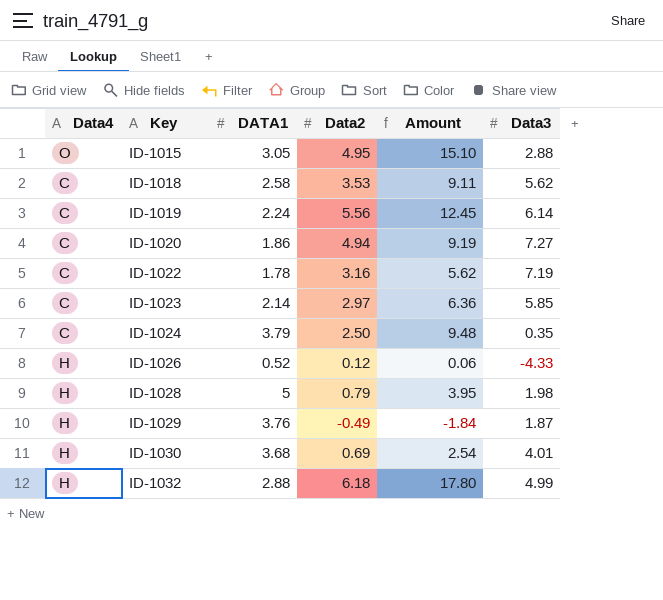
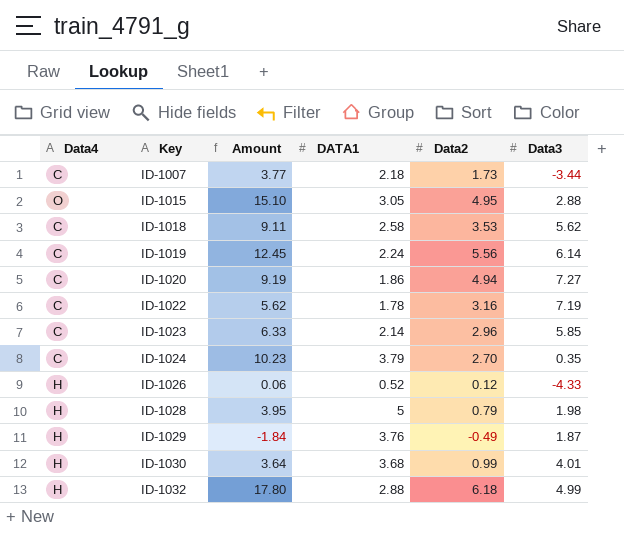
column Amount | position: 5 -> 3
row ID-1007: none -> C | 3.77 | 2.18 | 1.73 | -3.44
ID-1023 | Amount: 6.36 -> 6.33
ID-1023 | Data2: 2.97 -> 2.96
ID-1024 | Amount: 9.48 -> 10.23
ID-1024 | Data2: 2.50 -> 2.70
ID-1030 | Amount: 2.54 -> 3.64
ID-1030 | Data2: 0.69 -> 0.99

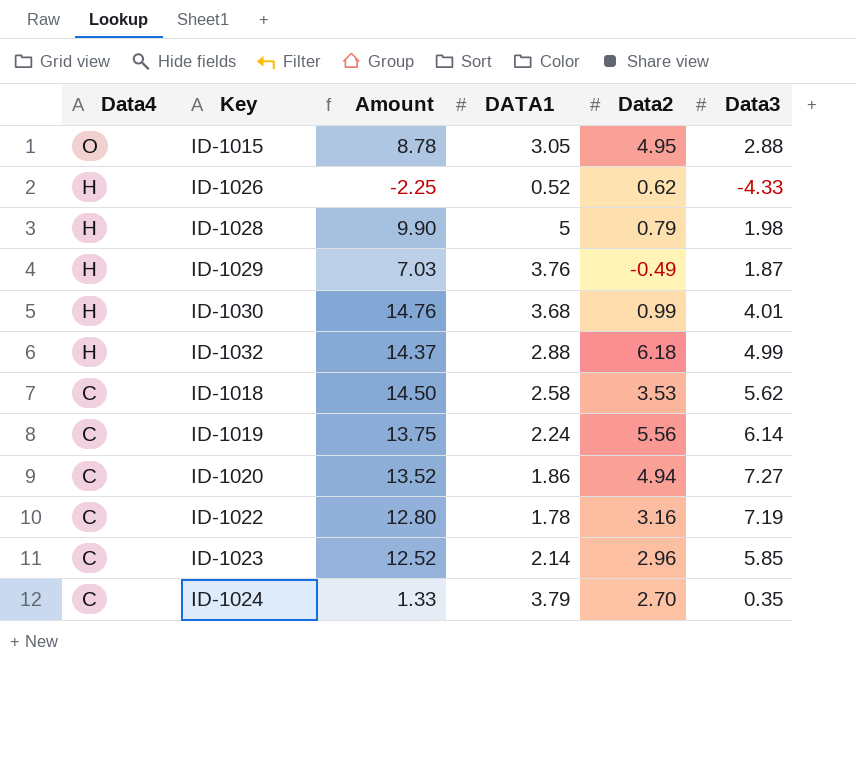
row order: Key ascending -> Data4 descending
column Amount | formula: [DATA1] * [Data2] -> [DATA1] * [Data3]
row ID-1007: C | 3.77 | 2.18 | 1.73 | -3.44 -> none
ID-1026 | Data2: 0.12 -> 0.62

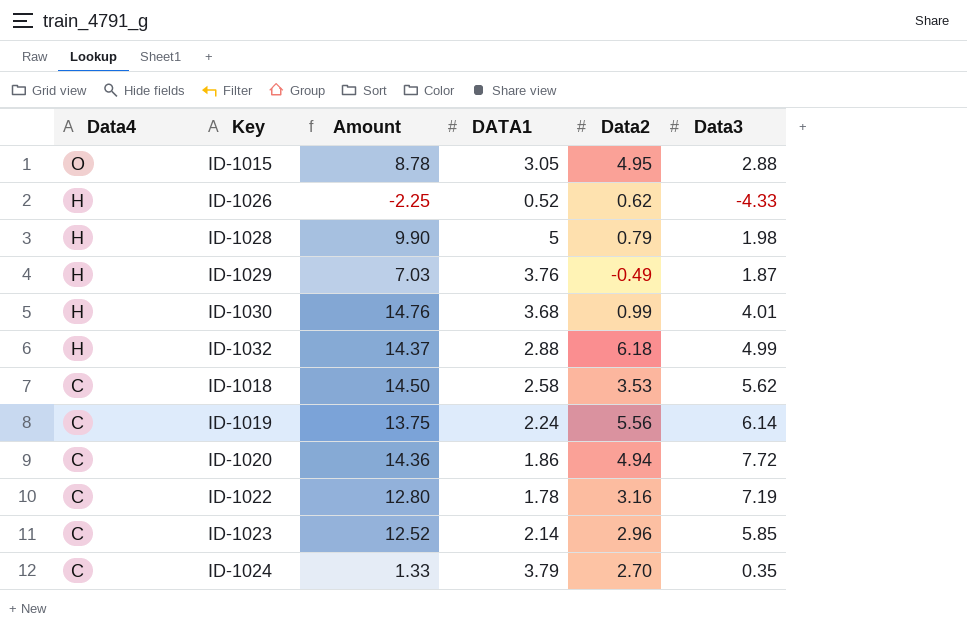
ID-1020 | Amount: 13.52 -> 14.36
ID-1020 | Data3: 7.27 -> 7.72

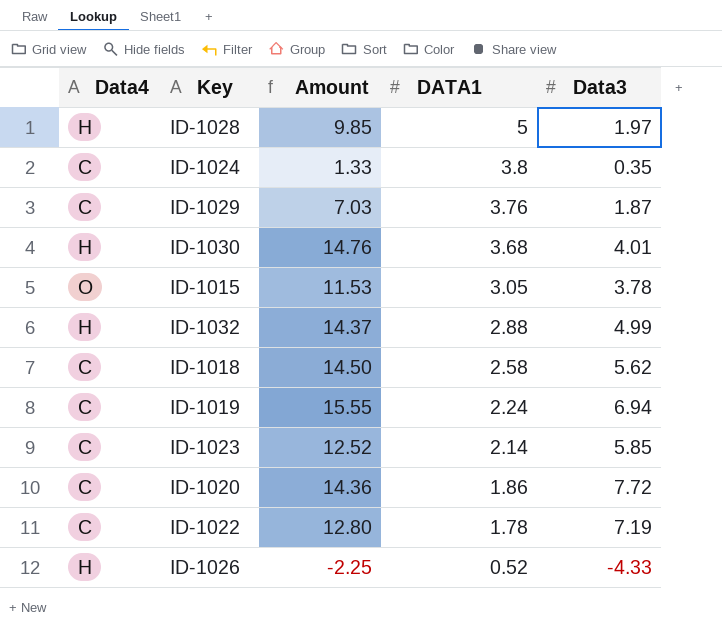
row order: Data4 descending -> DATA1 descending
column Data2 | position: 5 -> none
ID-1028 | Amount: 9.90 -> 9.85
ID-1028 | Data3: 1.98 -> 1.97
ID-1024 | DATA1: 3.79 -> 3.8
ID-1029 | Data4: H -> C
ID-1015 | Amount: 8.78 -> 11.53
ID-1015 | Data3: 2.88 -> 3.78
ID-1019 | Amount: 13.75 -> 15.55
ID-1019 | Data3: 6.14 -> 6.94

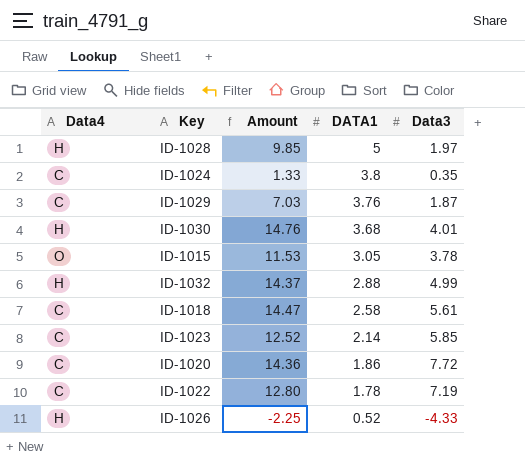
row ID-1019: C | 15.55 | 2.24 | 6.94 -> none
ID-1018 | Amount: 14.50 -> 14.47
ID-1018 | Data3: 5.62 -> 5.61

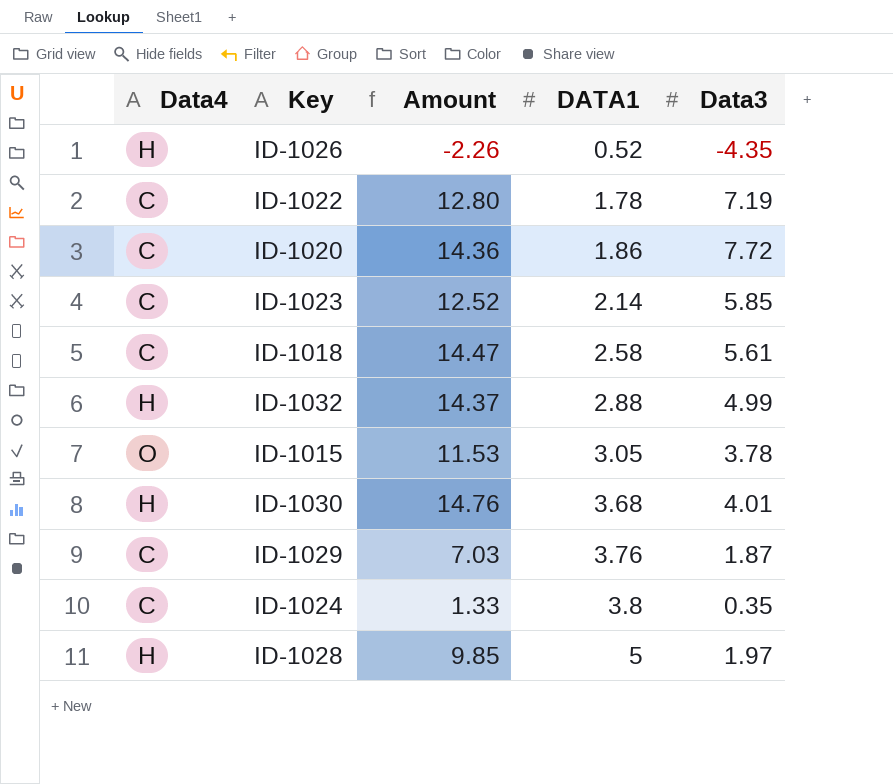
row order: DATA1 descending -> DATA1 ascending
ID-1026 | Amount: -2.25 -> -2.26
ID-1026 | Data3: -4.33 -> -4.35

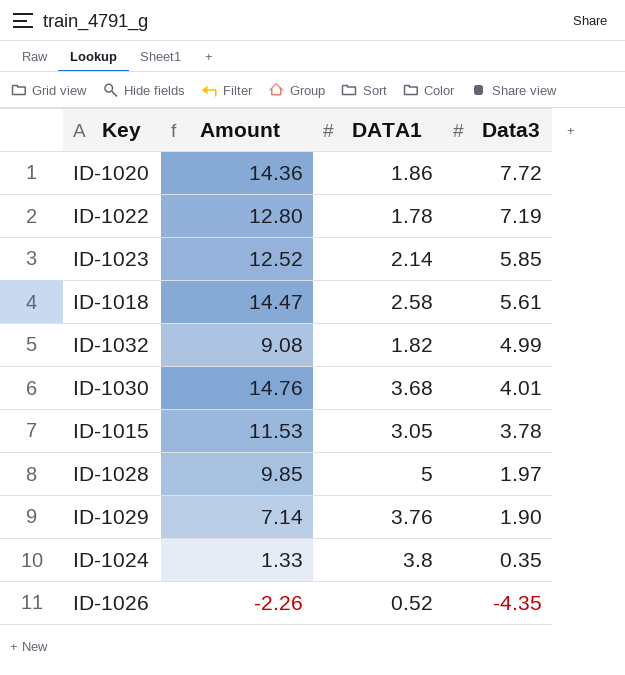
row order: DATA1 ascending -> Data3 descending
column Data4 | position: 1 -> none
ID-1032 | Amount: 14.37 -> 9.08
ID-1032 | DATA1: 2.88 -> 1.82
ID-1029 | Amount: 7.03 -> 7.14
ID-1029 | Data3: 1.87 -> 1.90

